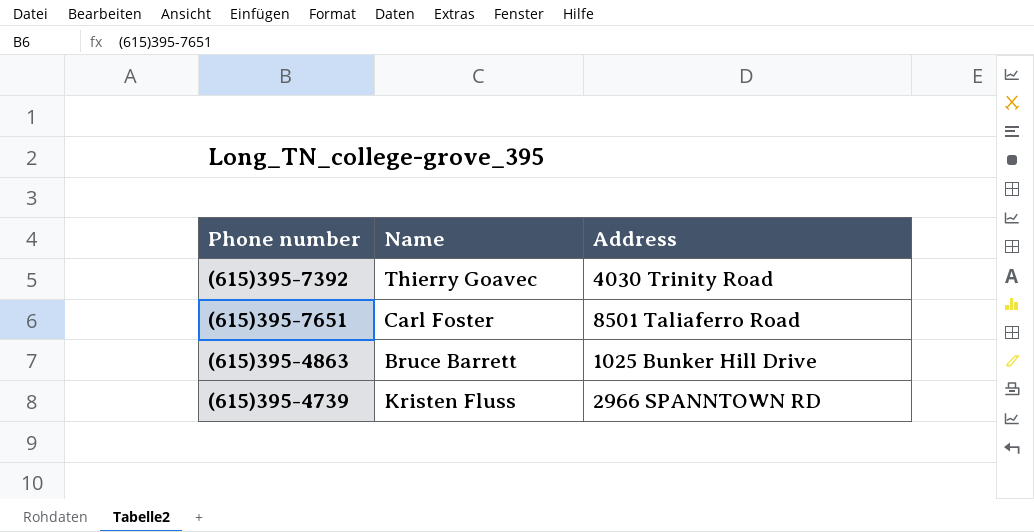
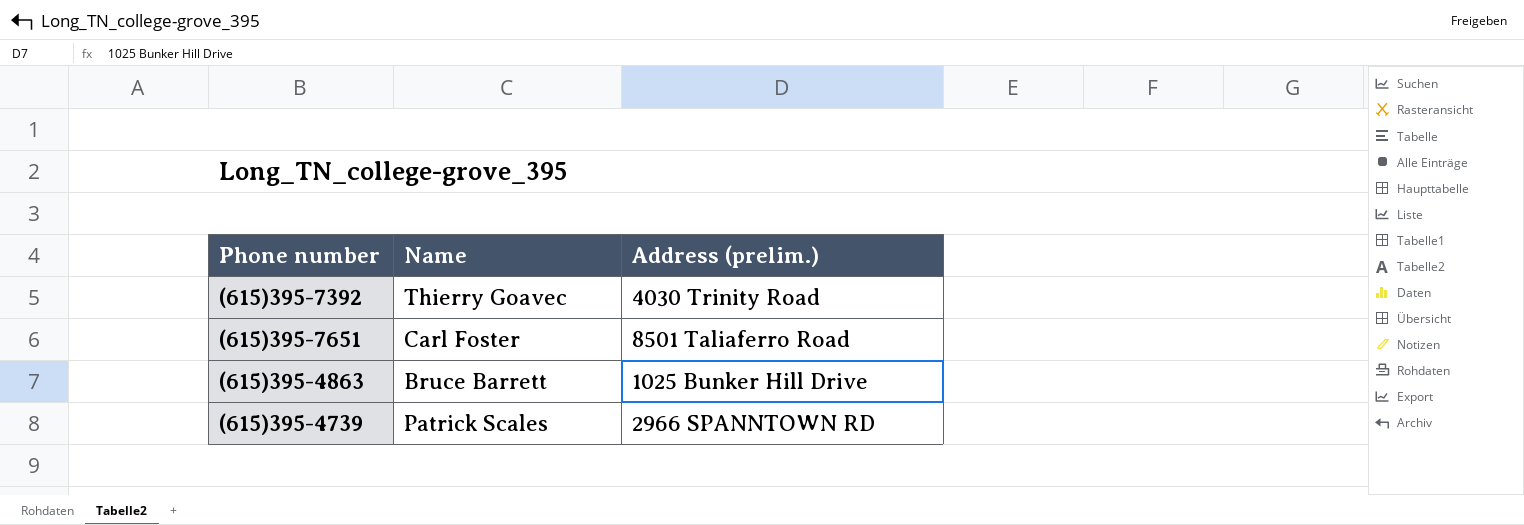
column name: Address -> Address (prelim.)
(615)395-4739 | Name: Kristen Fluss -> Patrick Scales

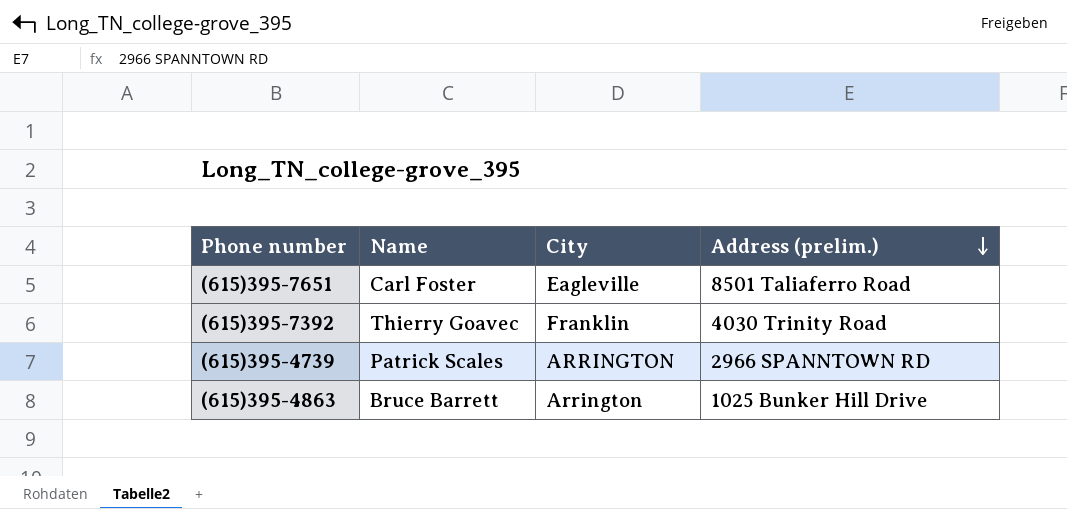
row order: none -> Address (prelim.) descending
column City | position: none -> 3

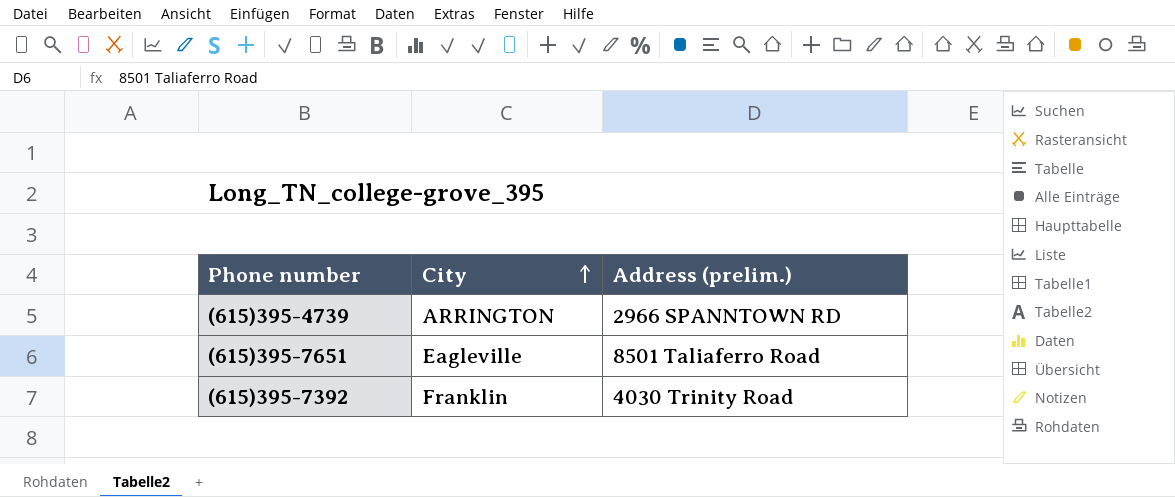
row order: Address (prelim.) descending -> City ascending
column Name | position: 2 -> none
row (615)395-4863: Bruce Barrett | Arrington | 1025 Bunker Hill Drive -> none

